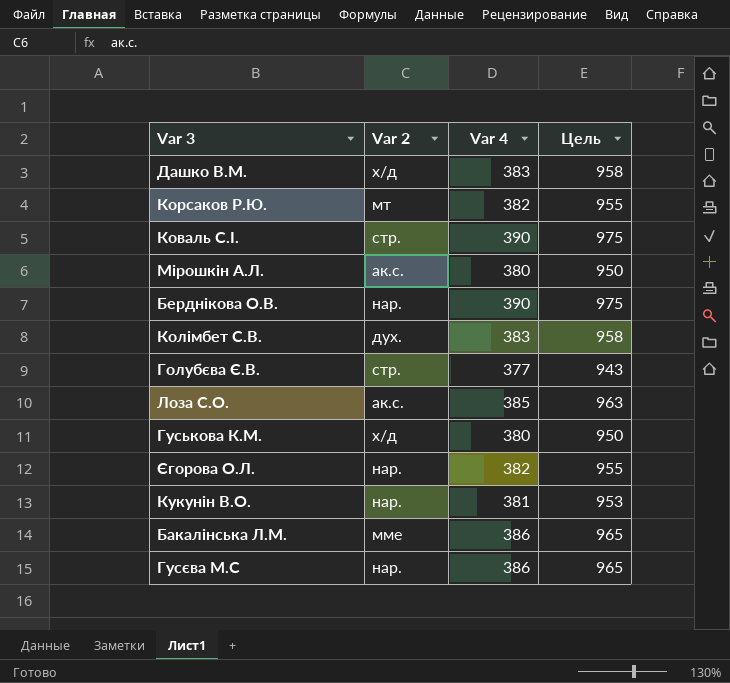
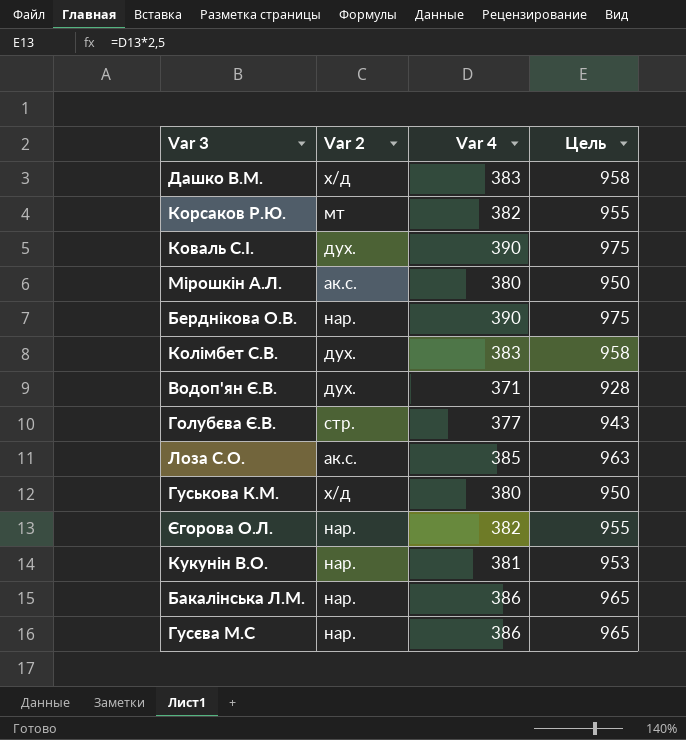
Коваль С.І. | Var 2: стр. -> дух.
row Водоп'ян Є.В.: none -> дух. | 371 | 928
Бакалінська Л.М. | Var 2: мме -> нар.

